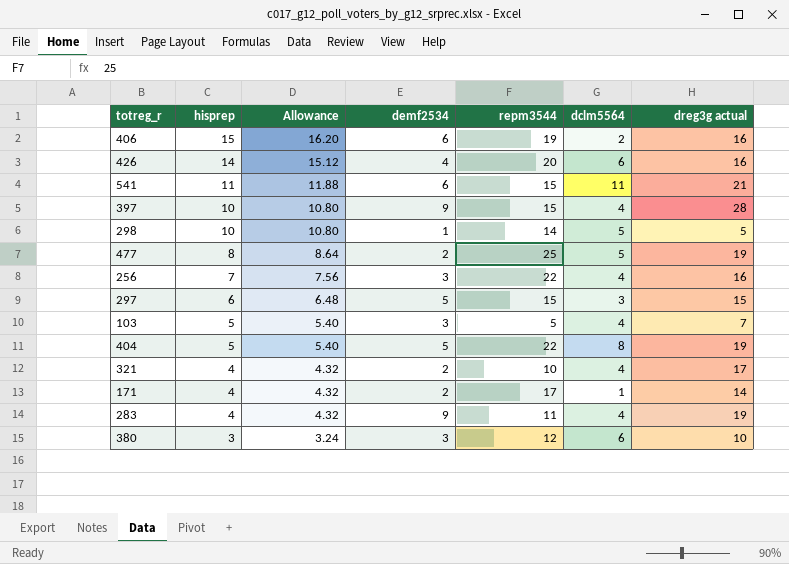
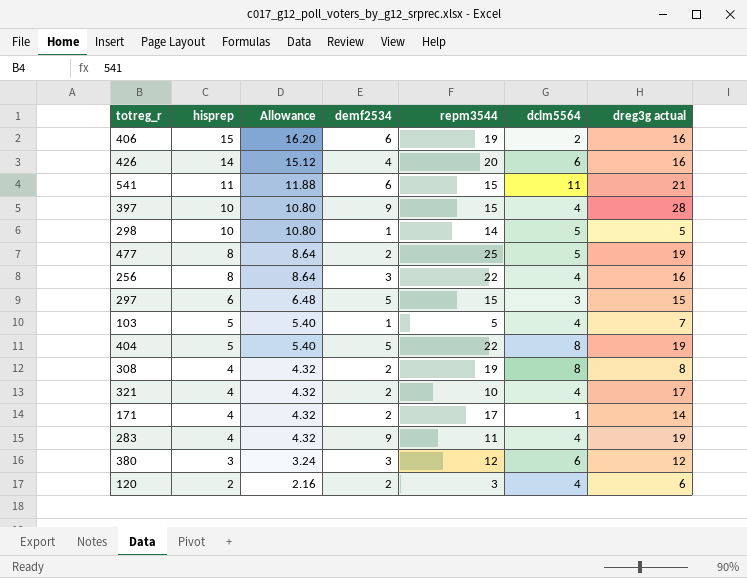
256 | hisprep: 7 -> 8
256 | Allowance: 7.56 -> 8.64
103 | demf2534: 3 -> 1
row 308: none -> 4 | 4.32 | 2 | 19 | 8 | 8
380 | dreg3g actual: 10 -> 12
row 120: none -> 2 | 2.16 | 2 | 3 | 4 | 6

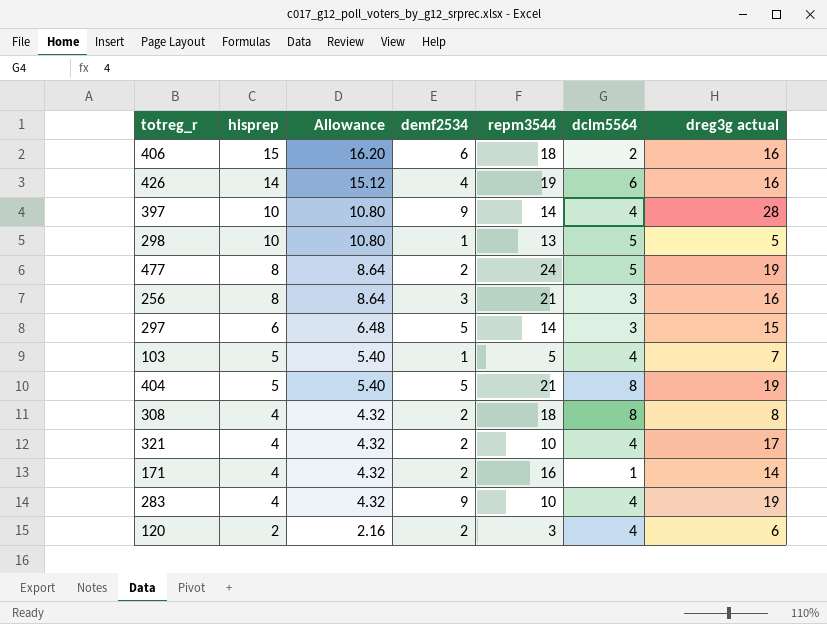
row 541: 11 | 11.88 | 6 | 15 | 11 | 21 -> none
row 380: 3 | 3.24 | 3 | 12 | 6 | 12 -> none
406 | repm3544: 19 -> 18
426 | repm3544: 20 -> 19
397 | repm3544: 15 -> 14
298 | repm3544: 14 -> 13
477 | repm3544: 25 -> 24
256 | repm3544: 22 -> 21
256 | dclm5564: 4 -> 3
297 | repm3544: 15 -> 14
404 | repm3544: 22 -> 21
308 | repm3544: 19 -> 18
171 | repm3544: 17 -> 16
283 | repm3544: 11 -> 10

